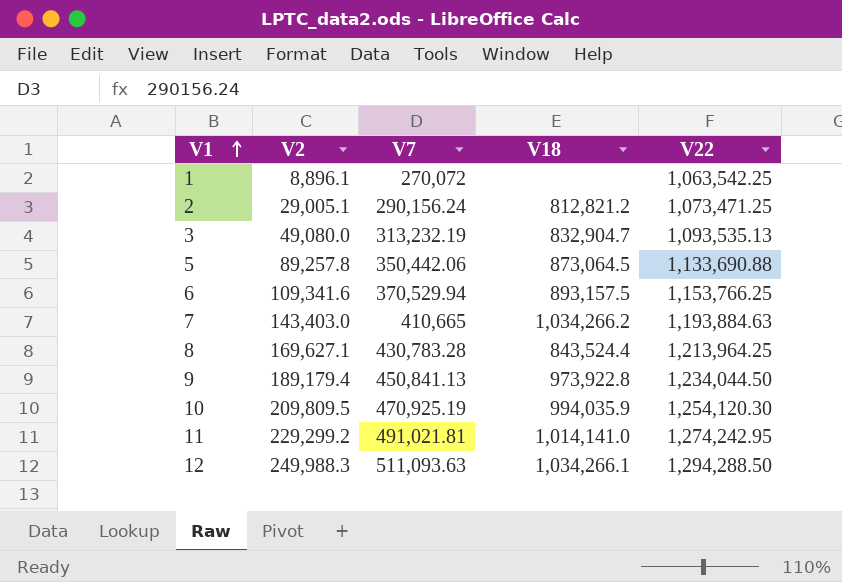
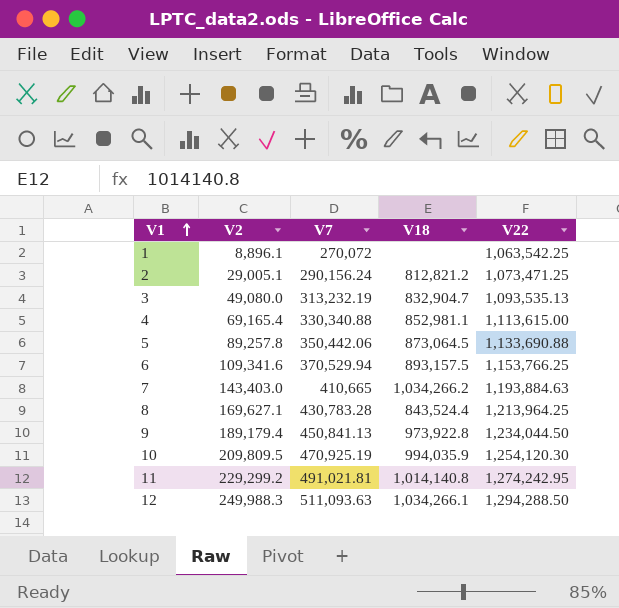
row 4: none -> 69,165.4 | 330,340.88 | 852,981.1 | 1,113,615.00
11 | V18: 1,014,141.0 -> 1,014,140.8

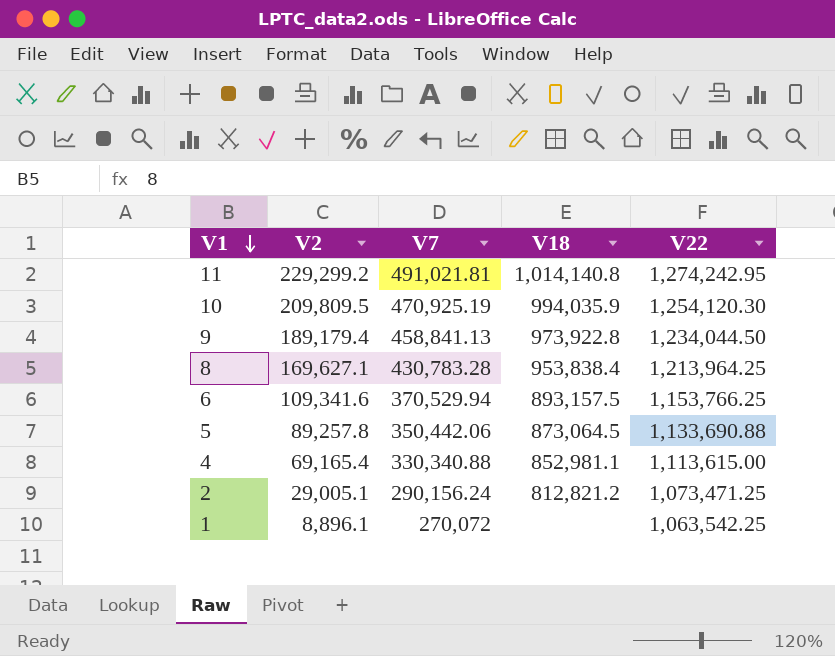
row order: V1 ascending -> V1 descending
row 3: 49,080.0 | 313,232.19 | 832,904.7 | 1,093,535.13 -> none
row 7: 143,403.0 | 410,665 | 1,034,266.2 | 1,193,884.63 -> none
row 12: 249,988.3 | 511,093.63 | 1,034,266.1 | 1,294,288.50 -> none
9 | V7: 450,841.13 -> 458,841.13
8 | V18: 843,524.4 -> 953,838.4

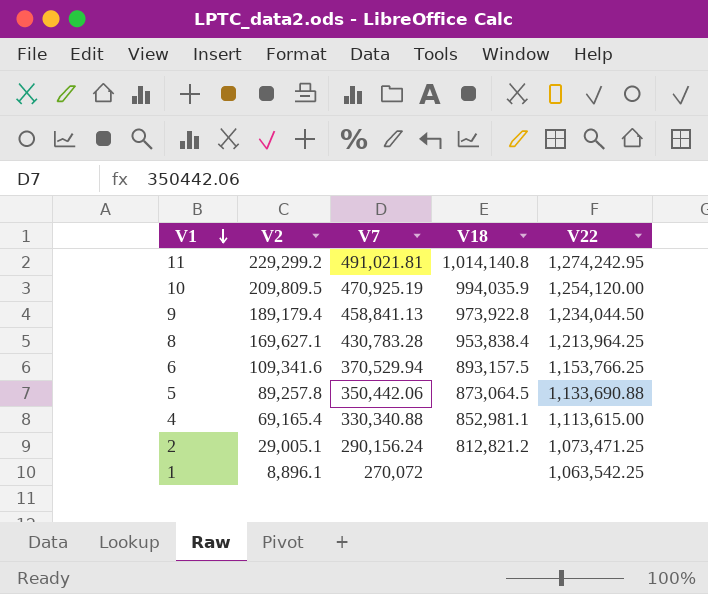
10 | V22: 1,254,120.30 -> 1,254,120.00

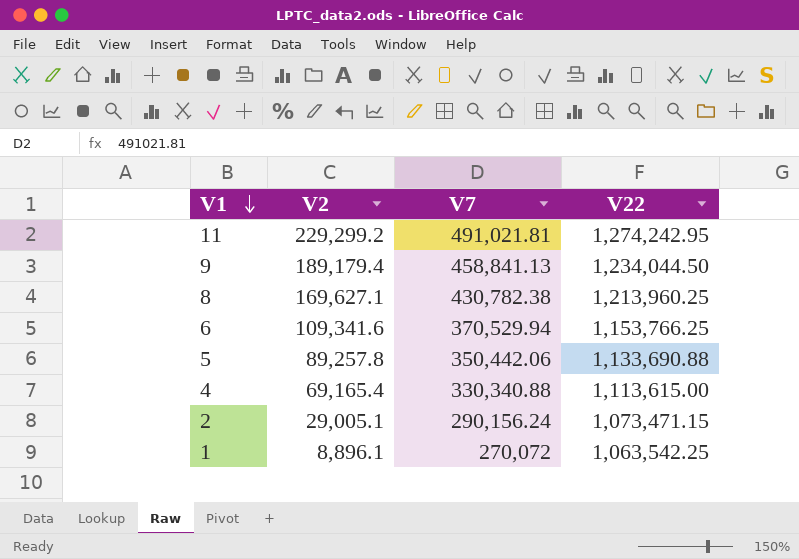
column V18 | position: 4 -> none
row 10: 209,809.5 | 470,925.19 | 994,035.9 | 1,254,120.00 -> none
8 | V7: 430,783.28 -> 430,782.38
8 | V22: 1,213,964.25 -> 1,213,960.25
2 | V22: 1,073,471.25 -> 1,073,471.15

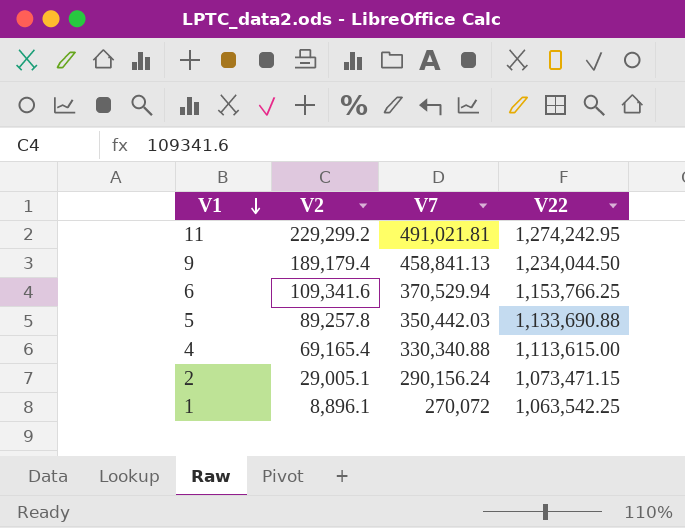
row 8: 169,627.1 | 430,782.38 | 1,213,960.25 -> none
5 | V7: 350,442.06 -> 350,442.03

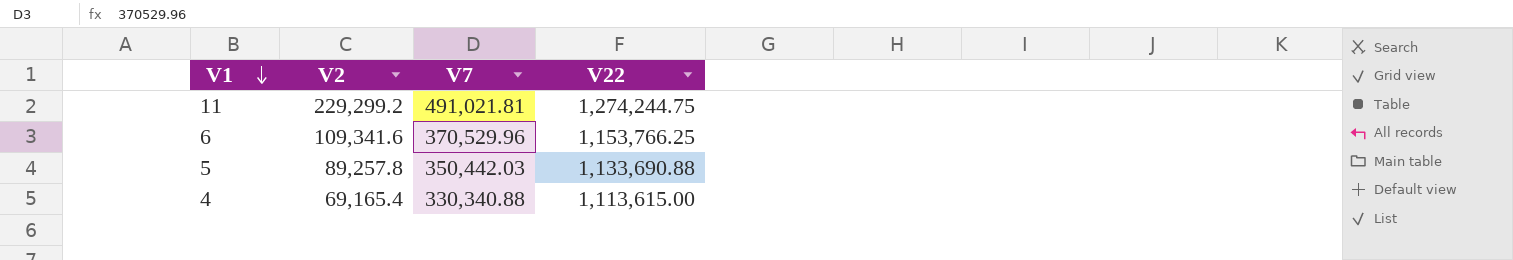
row 9: 189,179.4 | 458,841.13 | 1,234,044.50 -> none
row 2: 29,005.1 | 290,156.24 | 1,073,471.15 -> none
row 1: 8,896.1 | 270,072 | 1,063,542.25 -> none
11 | V22: 1,274,242.95 -> 1,274,244.75
6 | V7: 370,529.94 -> 370,529.96

